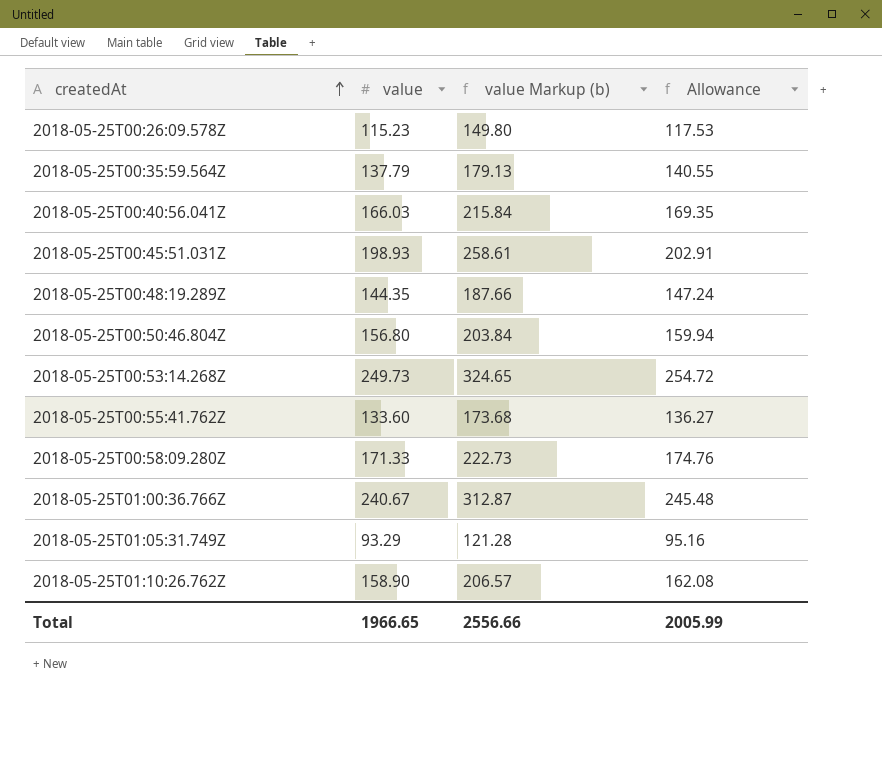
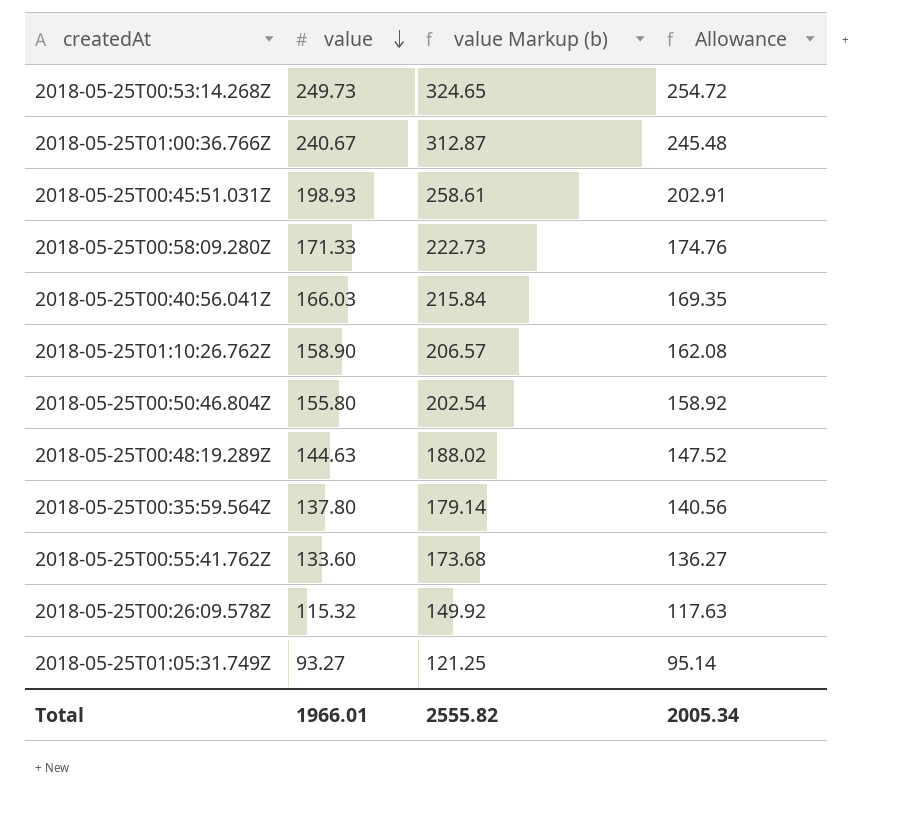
row order: createdAt ascending -> value descending
2018-05-25T00:50:46.804Z | value: 156.80 -> 155.80
2018-05-25T00:50:46.804Z | value Markup (b): 203.84 -> 202.54
2018-05-25T00:50:46.804Z | Allowance: 159.94 -> 158.92
2018-05-25T00:48:19.289Z | value: 144.35 -> 144.63
2018-05-25T00:48:19.289Z | value Markup (b): 187.66 -> 188.02
2018-05-25T00:48:19.289Z | Allowance: 147.24 -> 147.52
2018-05-25T00:35:59.564Z | value: 137.79 -> 137.80
2018-05-25T00:35:59.564Z | value Markup (b): 179.13 -> 179.14
2018-05-25T00:35:59.564Z | Allowance: 140.55 -> 140.56
2018-05-25T00:26:09.578Z | value: 115.23 -> 115.32
2018-05-25T00:26:09.578Z | value Markup (b): 149.80 -> 149.92
2018-05-25T00:26:09.578Z | Allowance: 117.53 -> 117.63
2018-05-25T01:05:31.749Z | value: 93.29 -> 93.27
2018-05-25T01:05:31.749Z | value Markup (b): 121.28 -> 121.25
2018-05-25T01:05:31.749Z | Allowance: 95.16 -> 95.14
Total | value: 1966.65 -> 1966.01
Total | value Markup (b): 2556.66 -> 2555.82
Total | Allowance: 2005.99 -> 2005.34

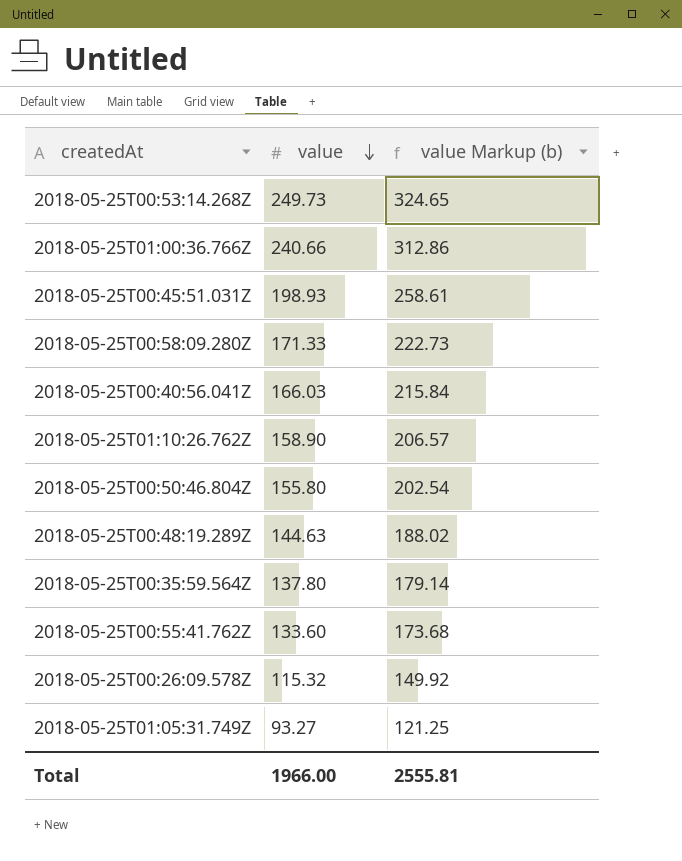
column Allowance | formula: [value] * 1.02 -> none
2018-05-25T01:00:36.766Z | value: 240.67 -> 240.66
2018-05-25T01:00:36.766Z | value Markup (b): 312.87 -> 312.86
Total | value: 1966.01 -> 1966.00
Total | value Markup (b): 2555.82 -> 2555.81

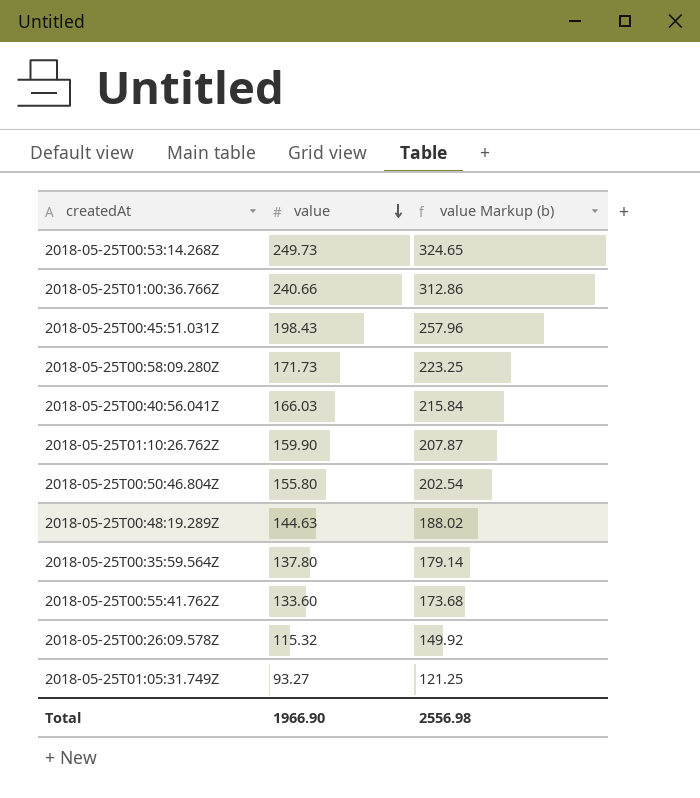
2018-05-25T00:45:51.031Z | value: 198.93 -> 198.43
2018-05-25T00:45:51.031Z | value Markup (b): 258.61 -> 257.96
2018-05-25T00:58:09.280Z | value: 171.33 -> 171.73
2018-05-25T00:58:09.280Z | value Markup (b): 222.73 -> 223.25
2018-05-25T01:10:26.762Z | value: 158.90 -> 159.90
2018-05-25T01:10:26.762Z | value Markup (b): 206.57 -> 207.87
Total | value: 1966.00 -> 1966.90
Total | value Markup (b): 2555.81 -> 2556.98

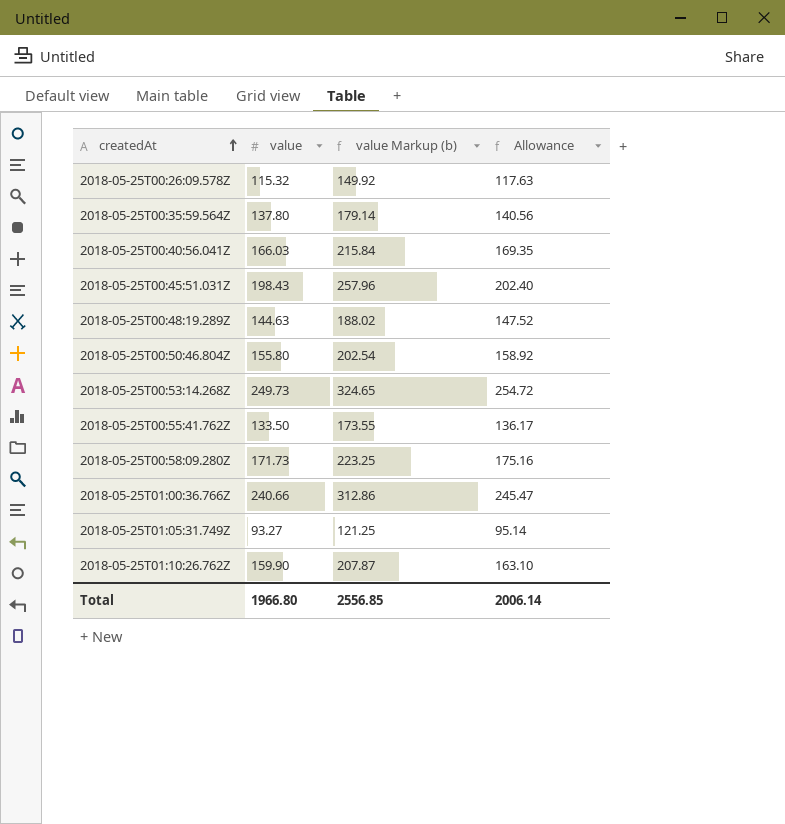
row order: value descending -> createdAt ascending
column Allowance | formula: none -> [value] * 1.02
2018-05-25T00:55:41.762Z | value: 133.60 -> 133.50
2018-05-25T00:55:41.762Z | value Markup (b): 173.68 -> 173.55
Total | value: 1966.90 -> 1966.80
Total | value Markup (b): 2556.98 -> 2556.85

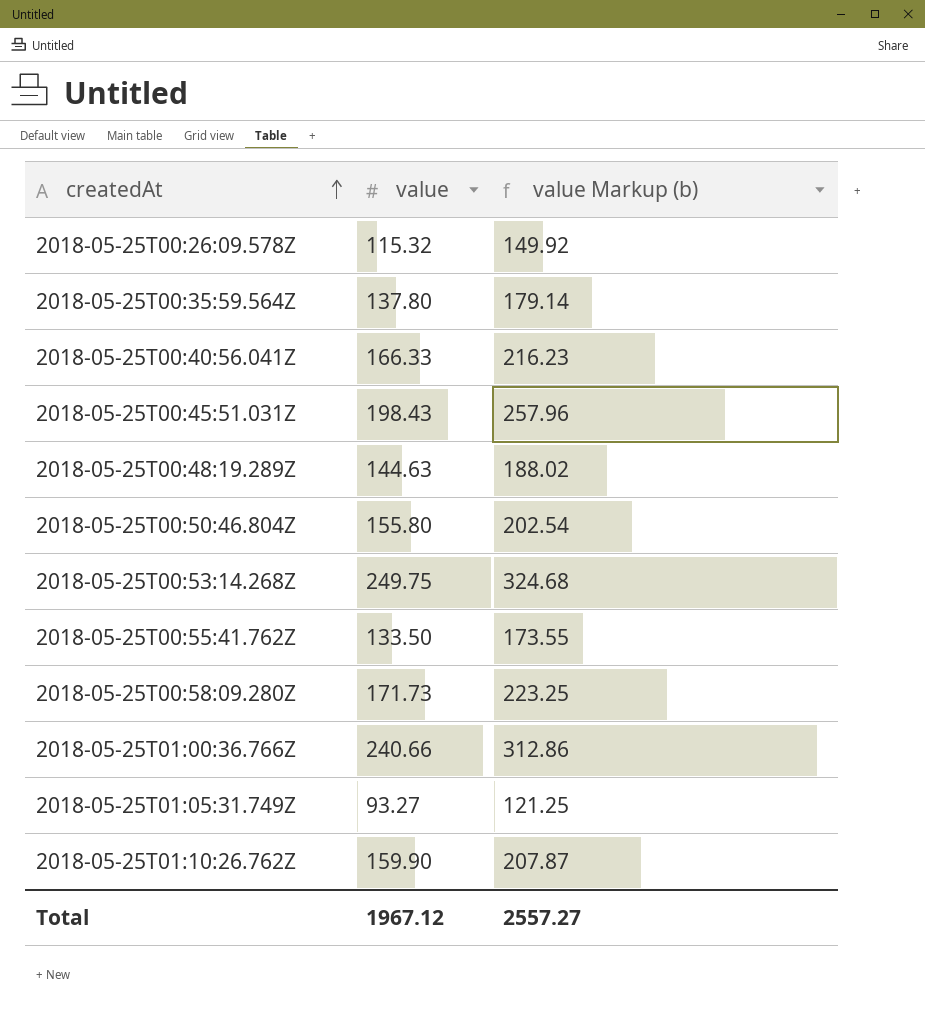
column Allowance | formula: [value] * 1.02 -> none
2018-05-25T00:40:56.041Z | value: 166.03 -> 166.33
2018-05-25T00:40:56.041Z | value Markup (b): 215.84 -> 216.23
2018-05-25T00:53:14.268Z | value: 249.73 -> 249.75
2018-05-25T00:53:14.268Z | value Markup (b): 324.65 -> 324.68
Total | value: 1966.80 -> 1967.12
Total | value Markup (b): 2556.85 -> 2557.27

